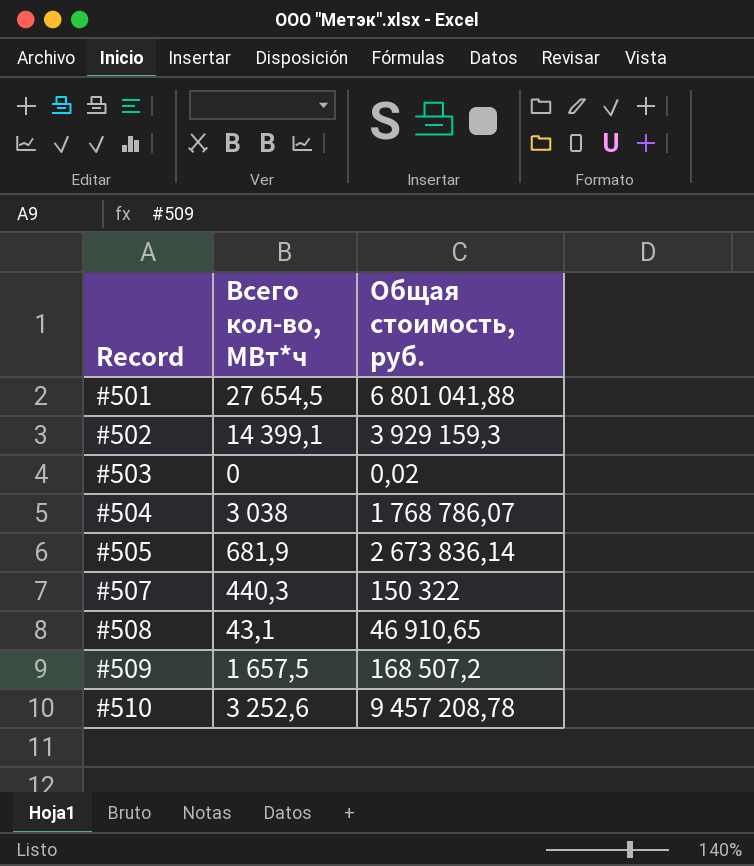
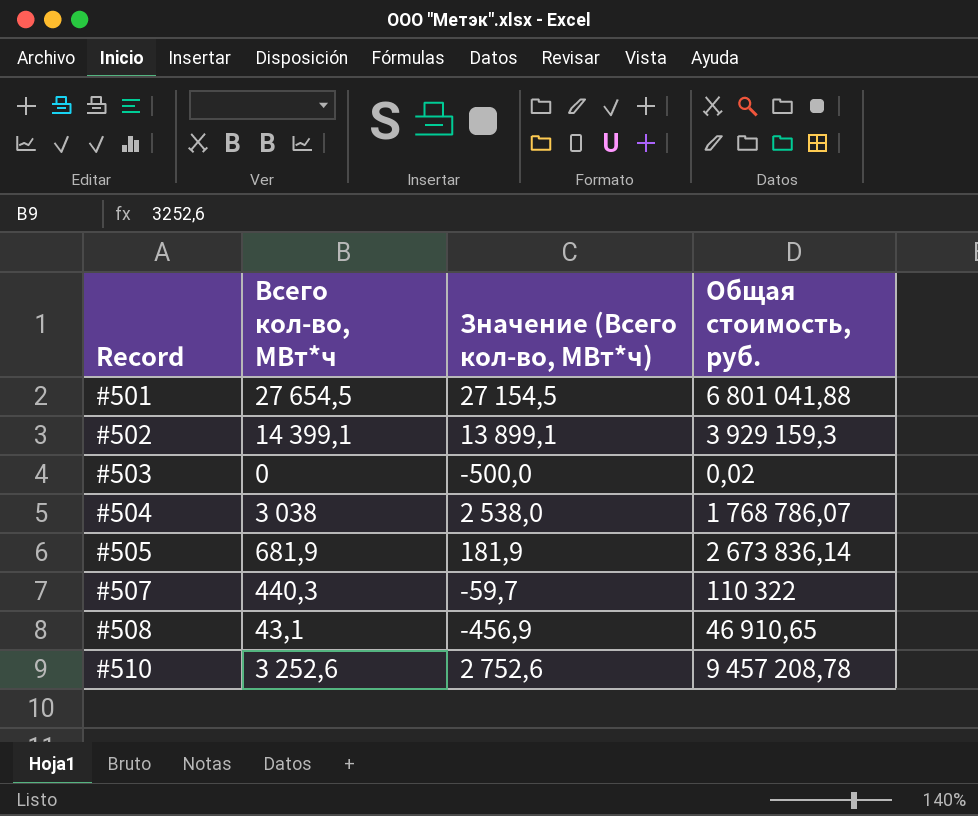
column Значение (Всего кол-во, МВт*ч) | formula: none -> [Всего кол-во, МВт*ч] - 500
row #509: 1 657,5 | 168 507,2 -> none
#507 | Общая стоимость, руб.: 150 322 -> 110 322

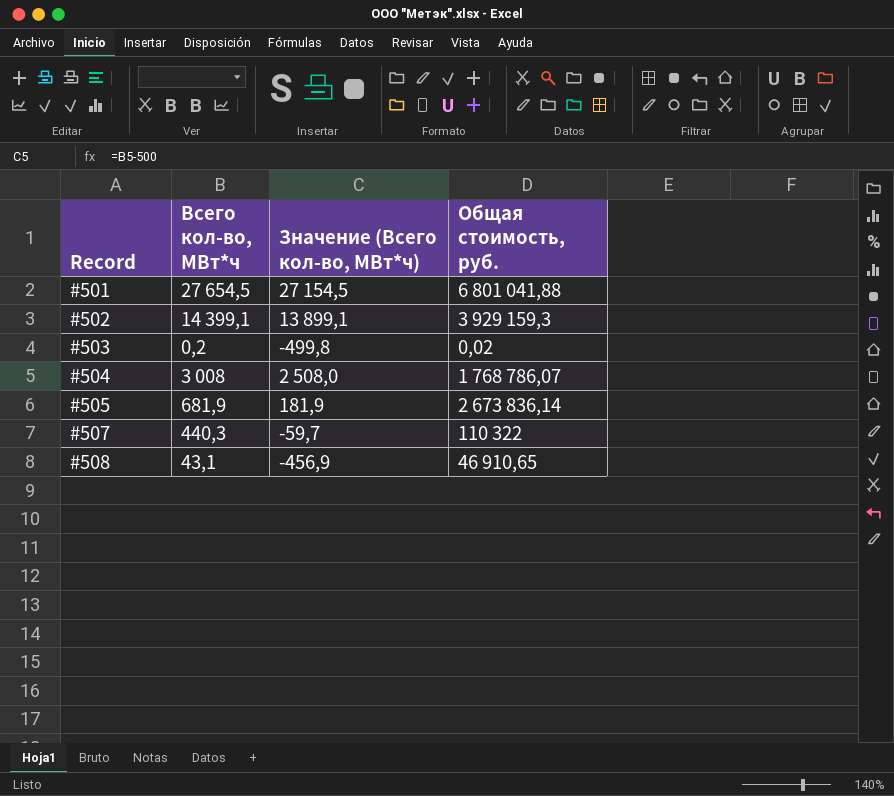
row #510: 3 252,6 | 2 752,6 | 9 457 208,78 -> none
#503 | Всего кол-во, МВт*ч: 0 -> 0,2
#503 | Значение (Всего кол-во, МВт*ч): -500,0 -> -499,8
#504 | Всего кол-во, МВт*ч: 3 038 -> 3 008
#504 | Значение (Всего кол-во, МВт*ч): 2 538,0 -> 2 508,0

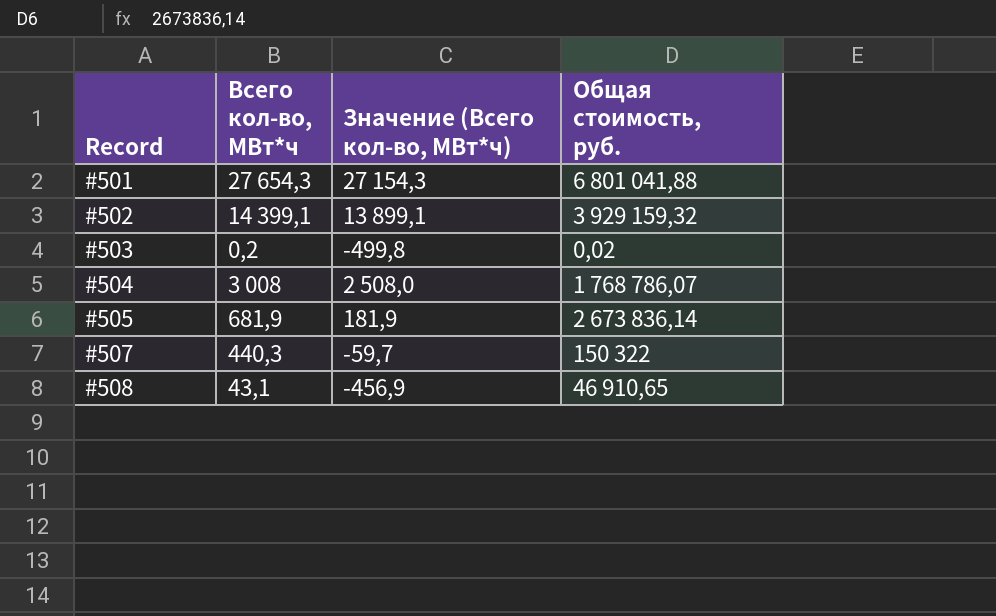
#501 | Всего кол-во, МВт*ч: 27 654,5 -> 27 654,3
#501 | Значение (Всего кол-во, МВт*ч): 27 154,5 -> 27 154,3
#502 | Общая стоимость, руб.: 3 929 159,3 -> 3 929 159,32
#507 | Общая стоимость, руб.: 110 322 -> 150 322

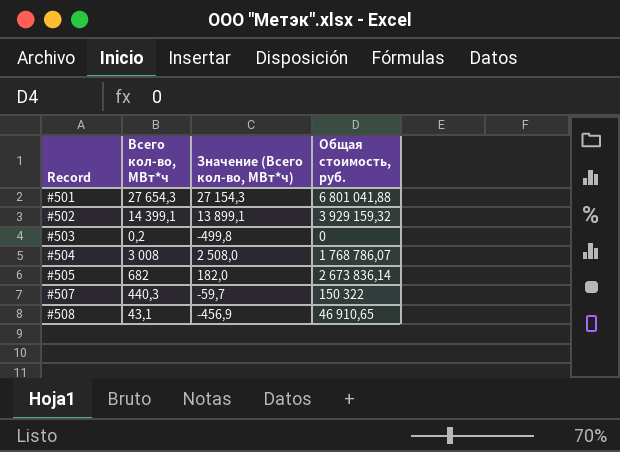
#503 | Общая стоимость, руб.: 0,02 -> 0
#505 | Всего кол-во, МВт*ч: 681,9 -> 682
#505 | Значение (Всего кол-во, МВт*ч): 181,9 -> 182,0

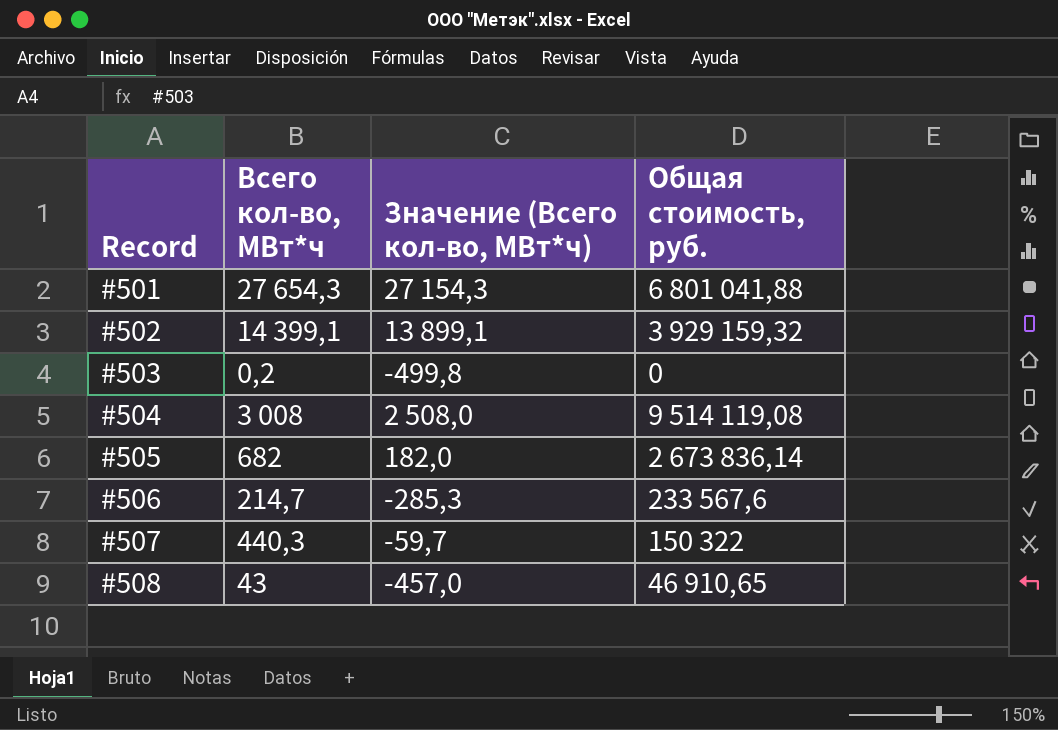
#504 | Общая стоимость, руб.: 1 768 786,07 -> 9 514 119,08
row #506: none -> 214,7 | -285,3 | 233 567,6
#508 | Всего кол-во, МВт*ч: 43,1 -> 43
#508 | Значение (Всего кол-во, МВт*ч): -456,9 -> -457,0

